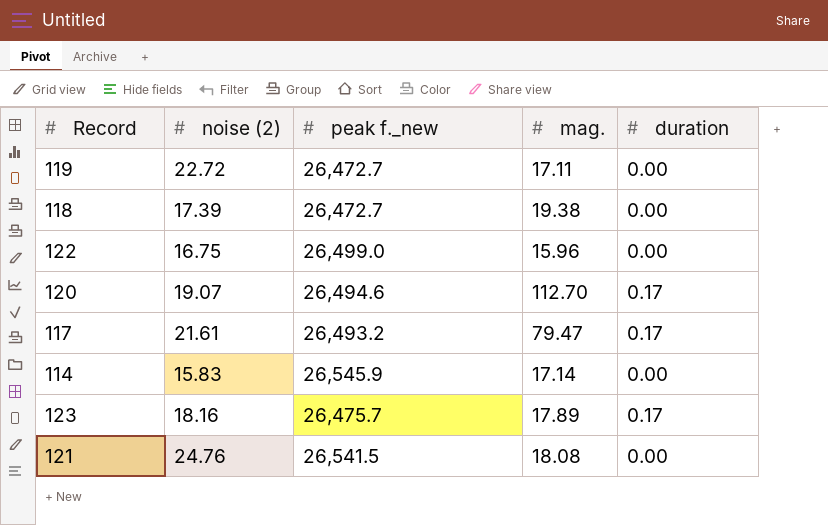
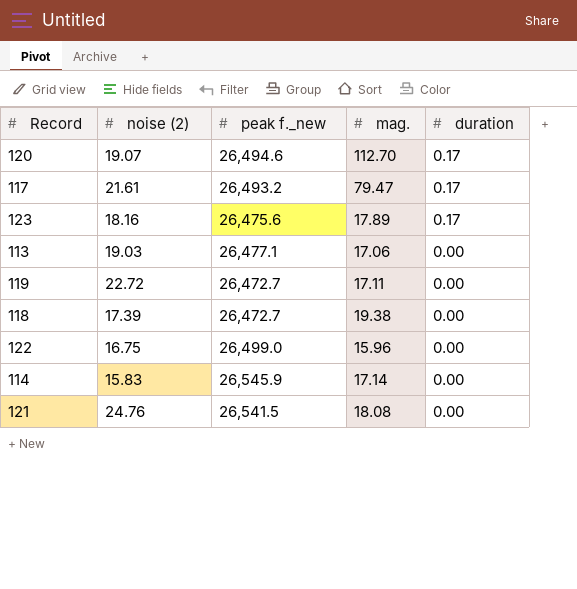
row order: none -> duration descending
123 | peak f._new: 26,475.7 -> 26,475.6
row 113: none -> 19.03 | 26,477.1 | 17.06 | 0.00

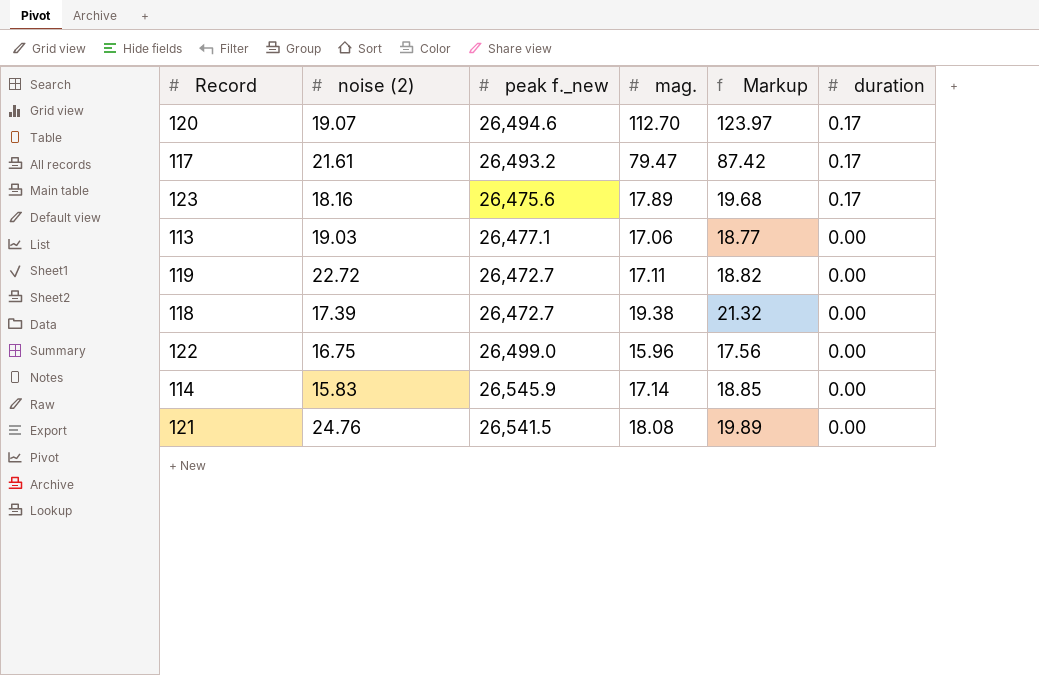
column Markup | formula: none -> [mag.] * 1.1

